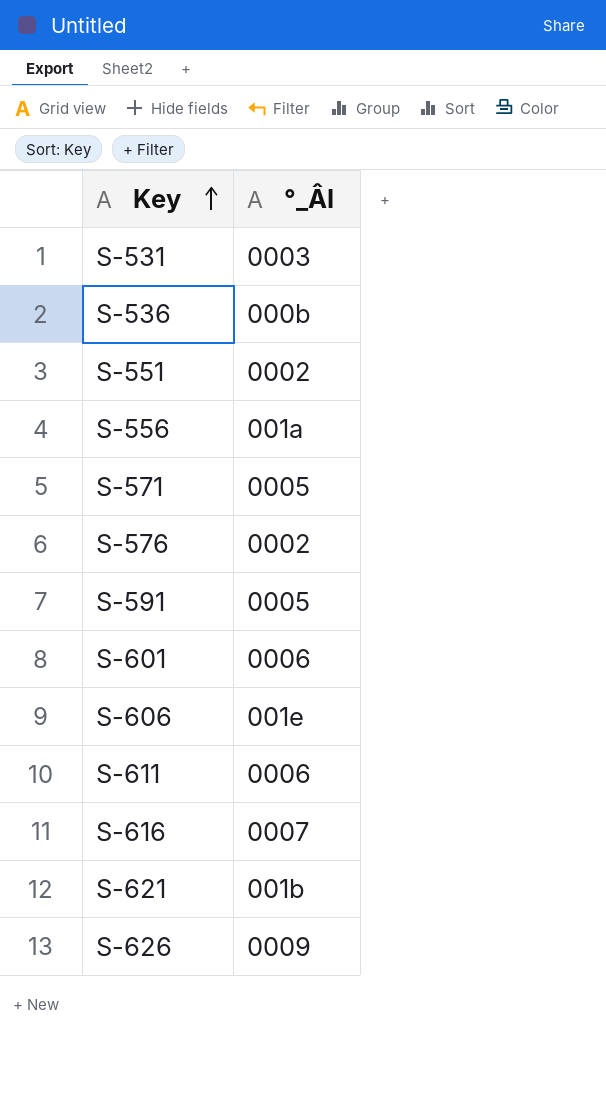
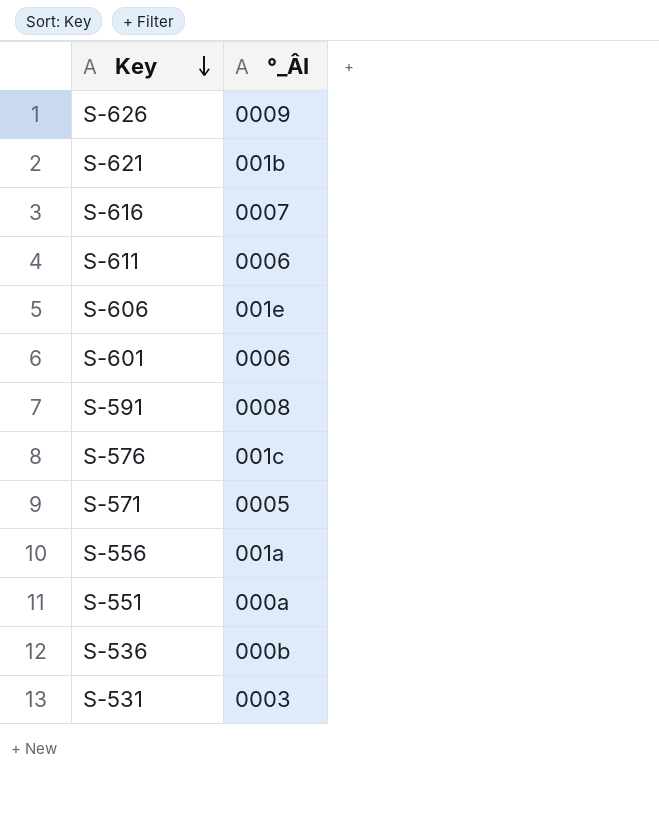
row order: Key ascending -> Key descending
S-591 | °_ÂI: 0005 -> 0008
S-576 | °_ÂI: 0002 -> 001c
S-551 | °_ÂI: 0002 -> 000a

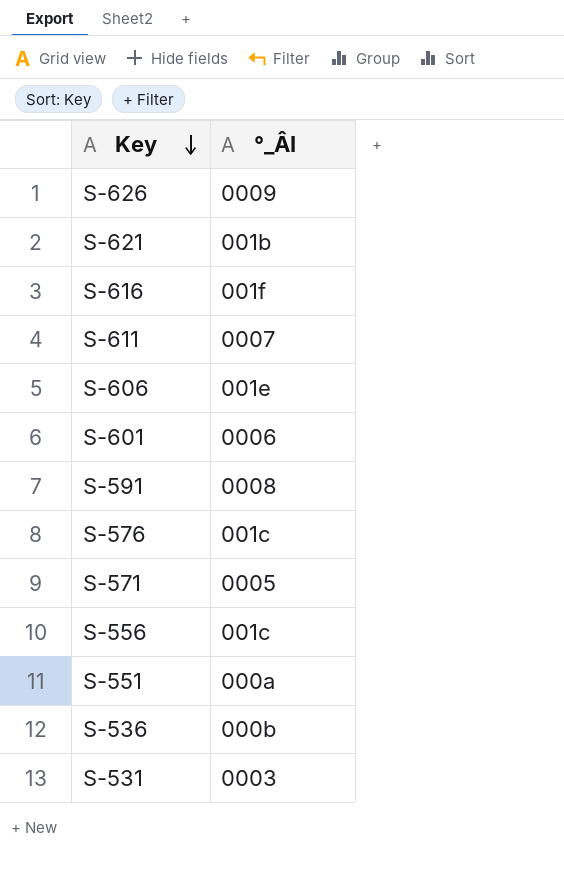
S-616 | °_ÂI: 0007 -> 001f
S-611 | °_ÂI: 0006 -> 0007
S-556 | °_ÂI: 001a -> 001c

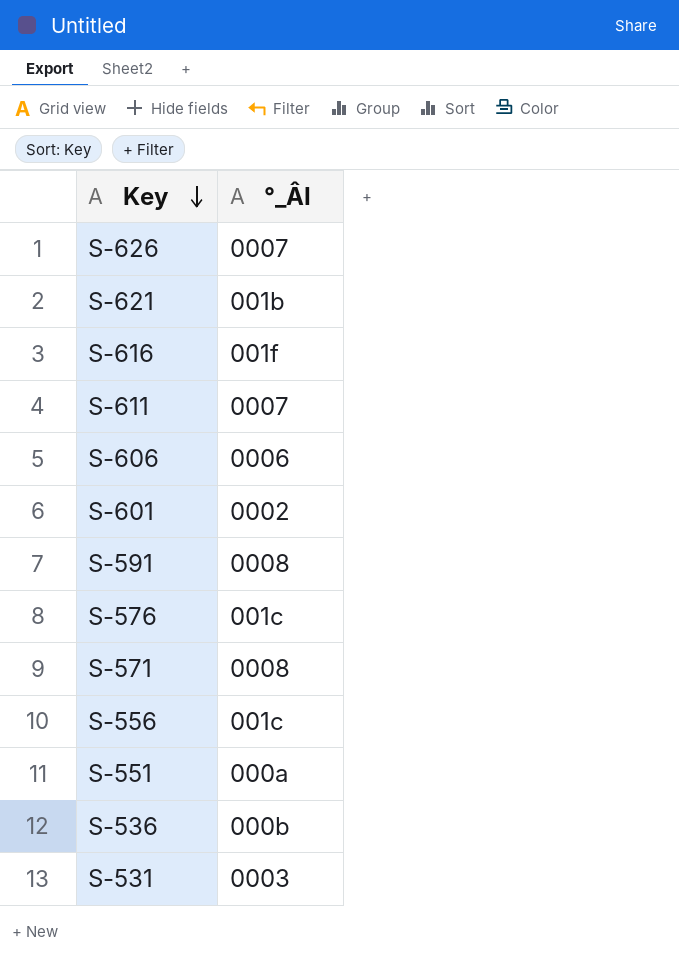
S-626 | °_ÂI: 0009 -> 0007
S-606 | °_ÂI: 001e -> 0006
S-601 | °_ÂI: 0006 -> 0002
S-571 | °_ÂI: 0005 -> 0008

